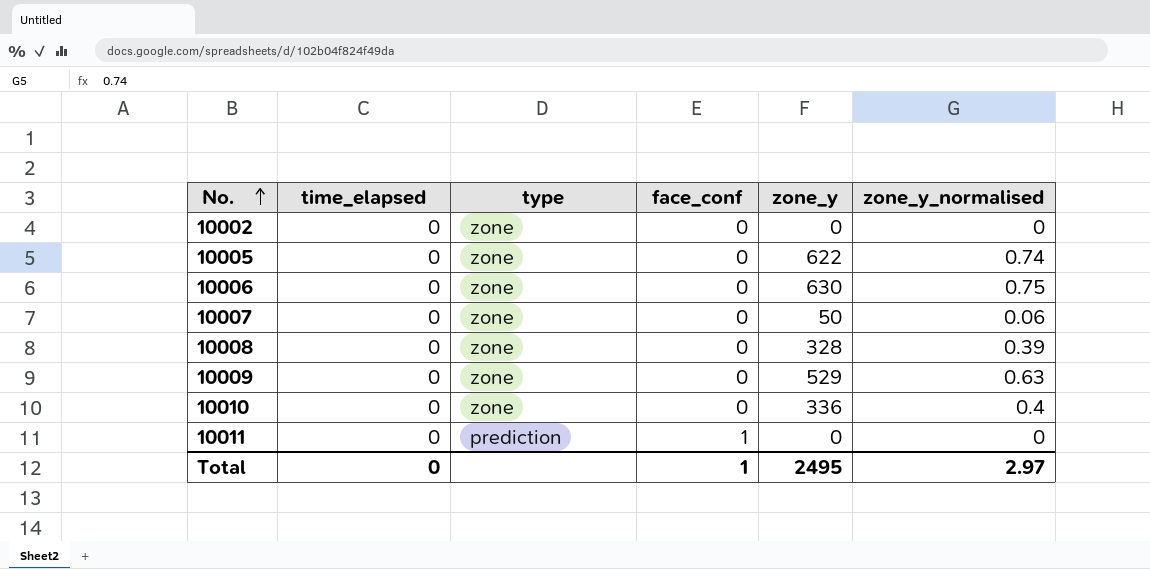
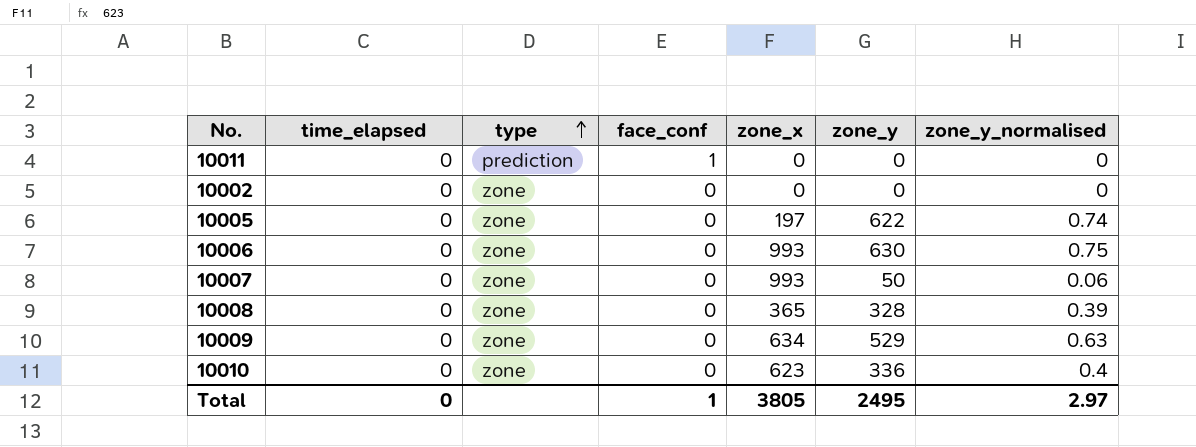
row order: No. ascending -> type ascending
column zone_x | position: none -> 5

